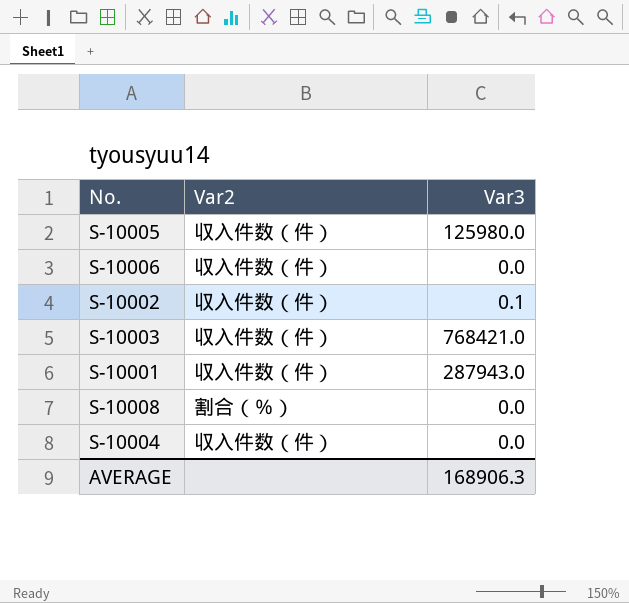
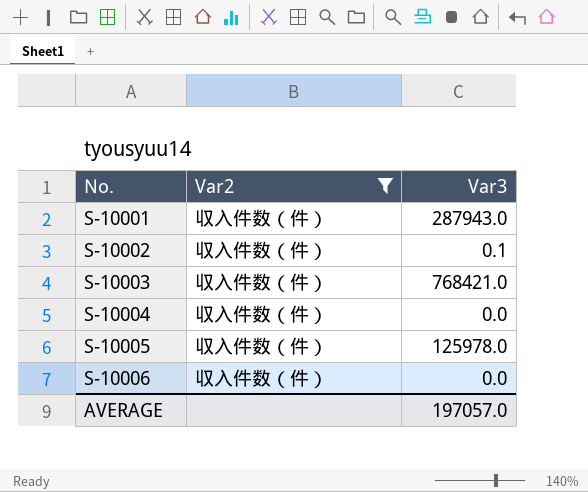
filter: none -> Var2 = 収入件数（件）
row order: none -> No. ascending
S-10005 | Var3: 125980.0 -> 125978.0
AVERAGE | Var3: 168906.3 -> 197057.0

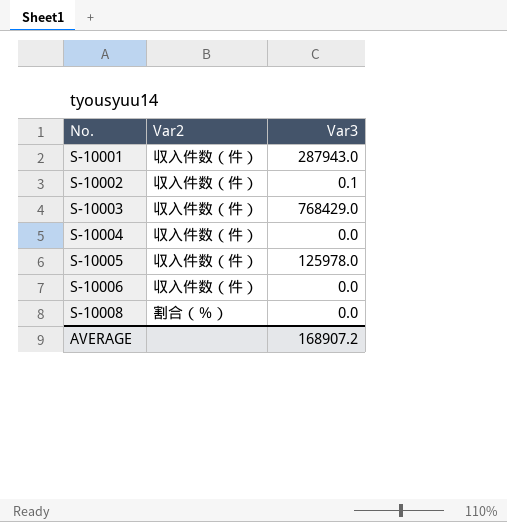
filter: Var2 = 収入件数（件） -> none
S-10003 | Var3: 768421.0 -> 768429.0
AVERAGE | Var3: 197057.0 -> 168907.2

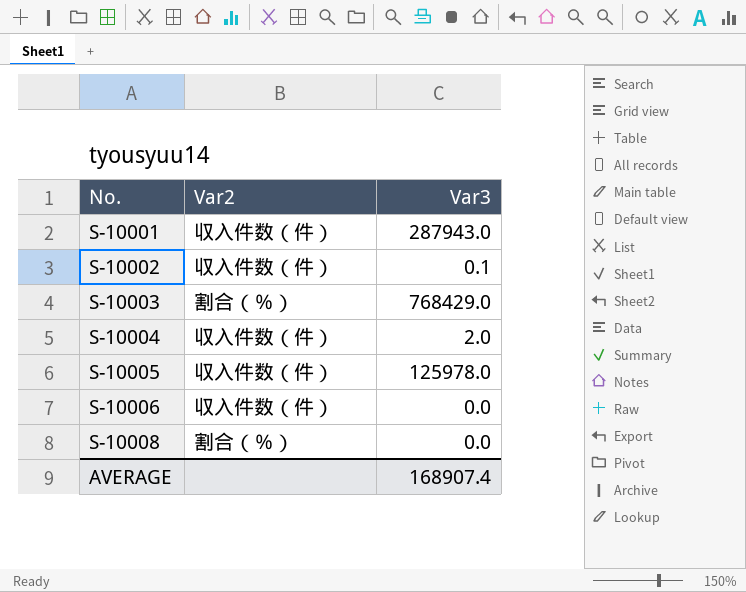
S-10003 | Var2: 収入件数（件） -> 割合（％）
S-10004 | Var3: 0.0 -> 2.0
AVERAGE | Var3: 168907.2 -> 168907.4

